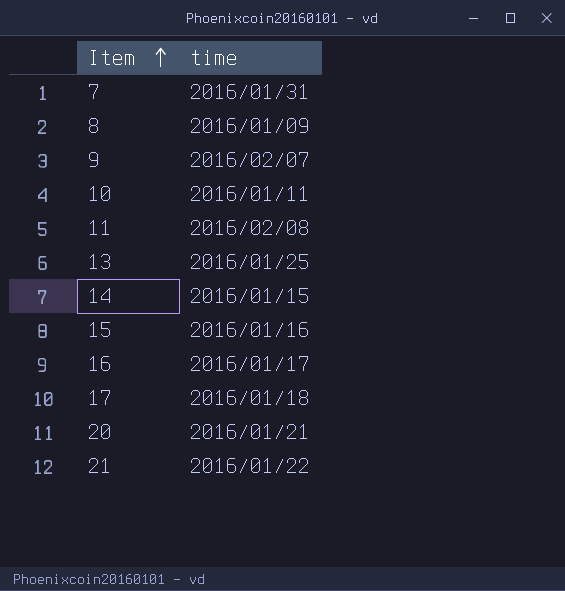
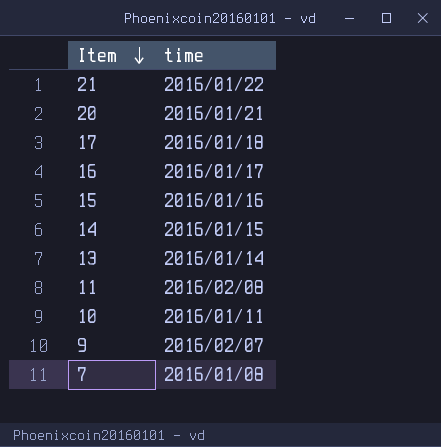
row order: Item ascending -> Item descending
row 8: 2016/01/09 -> none
13 | time: 2016/01/25 -> 2016/01/14
7 | time: 2016/01/31 -> 2016/01/08

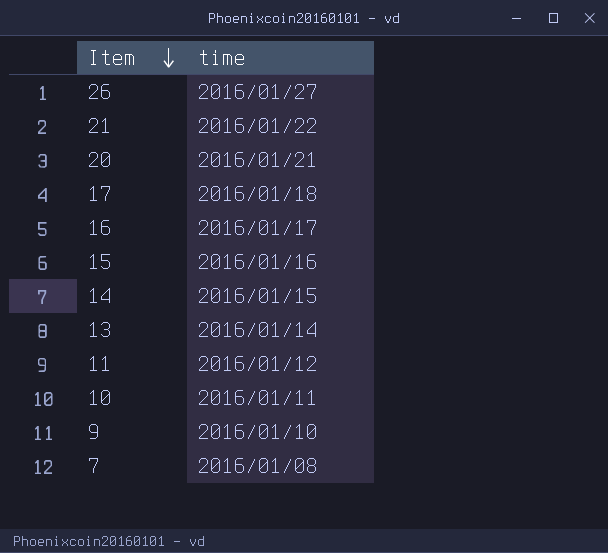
row 26: none -> 2016/01/27
11 | time: 2016/02/08 -> 2016/01/12
9 | time: 2016/02/07 -> 2016/01/10

